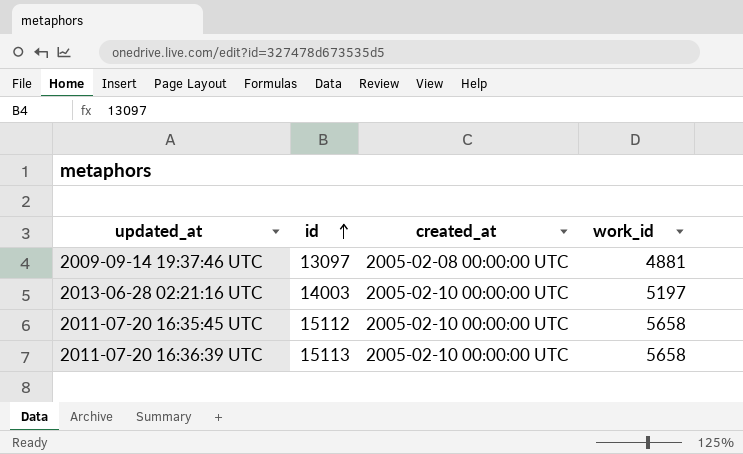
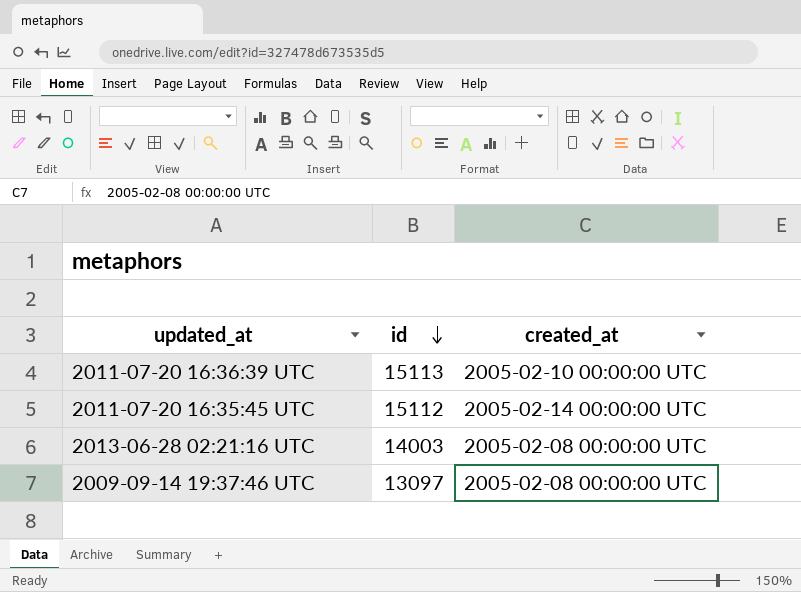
row order: id ascending -> id descending
column work_id | position: 4 -> none
2011-07-20 16:35:45 UTC | created_at: 2005-02-10 00:00:00 UTC -> 2005-02-14 00:00:00 UTC
2013-06-28 02:21:16 UTC | created_at: 2005-02-10 00:00:00 UTC -> 2005-02-08 00:00:00 UTC

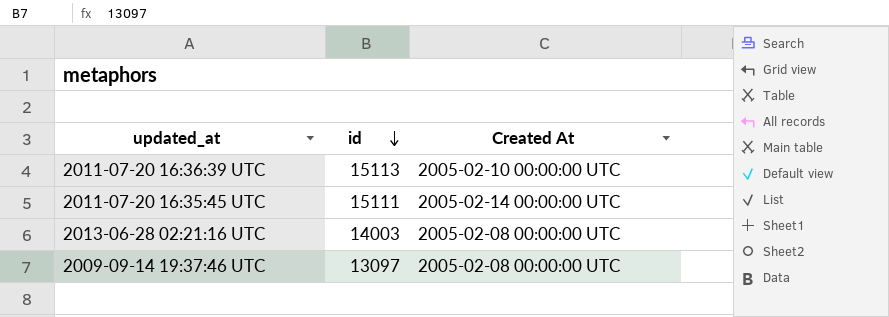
column name: created_at -> Created At
2011-07-20 16:35:45 UTC | id: 15112 -> 15111

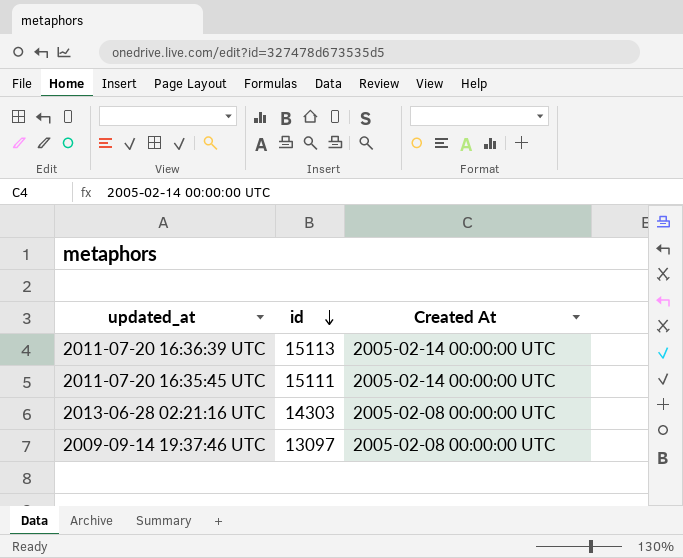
2011-07-20 16:36:39 UTC | Created At: 2005-02-10 00:00:00 UTC -> 2005-02-14 00:00:00 UTC
2013-06-28 02:21:16 UTC | id: 14003 -> 14303

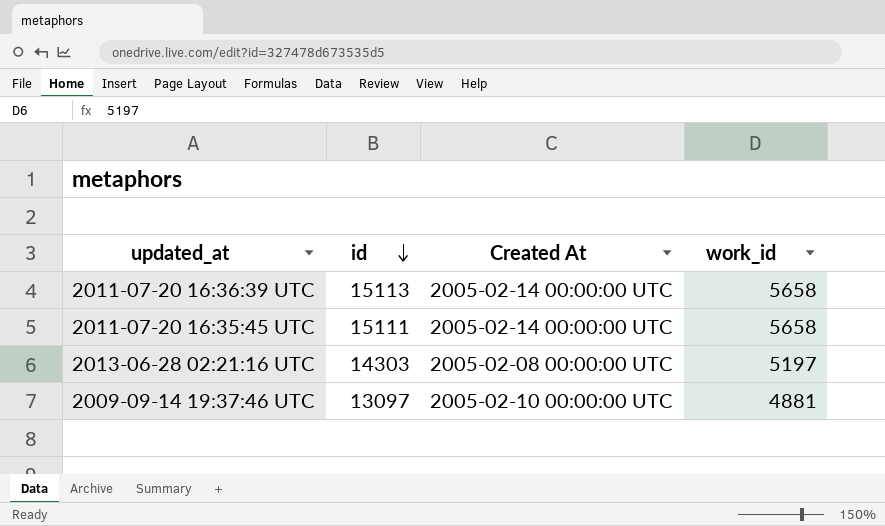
column work_id | position: none -> 4
2009-09-14 19:37:46 UTC | Created At: 2005-02-08 00:00:00 UTC -> 2005-02-10 00:00:00 UTC

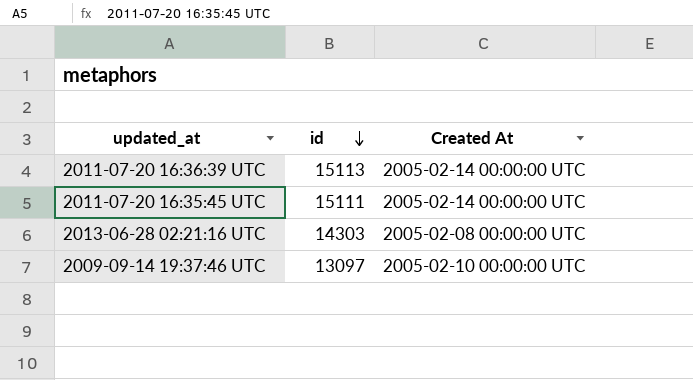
column work_id | position: 4 -> none

